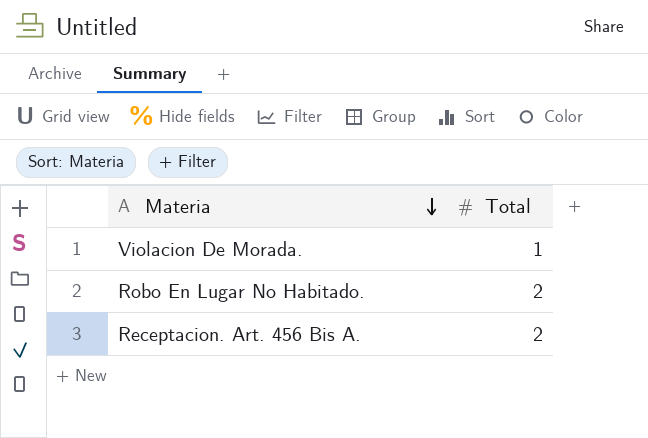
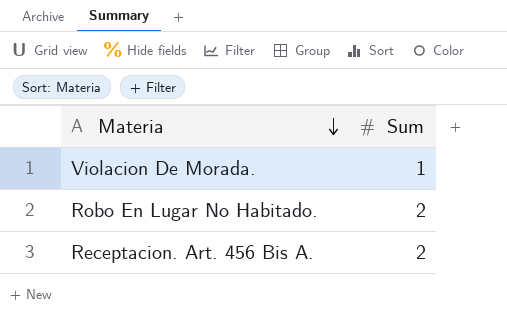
column name: Total -> Sum

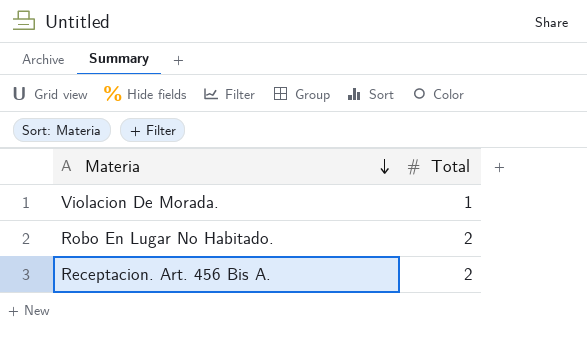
column name: Sum -> Total

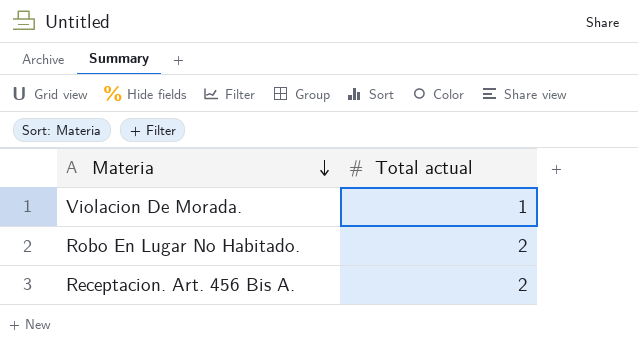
column name: Total -> Total actual

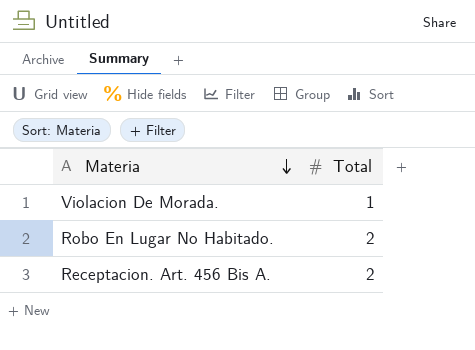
column name: Total actual -> Total

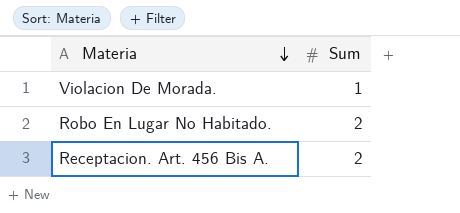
column name: Total -> Sum

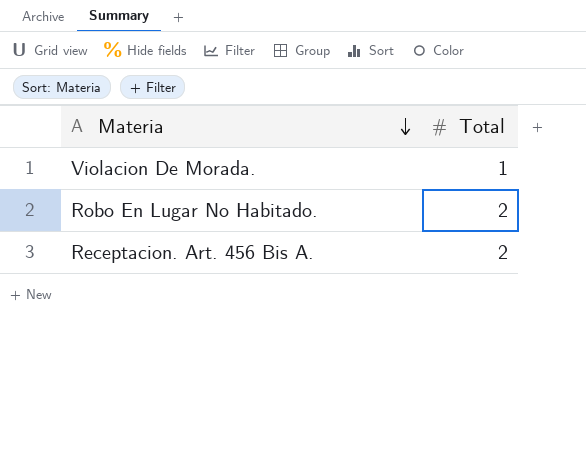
column name: Sum -> Total

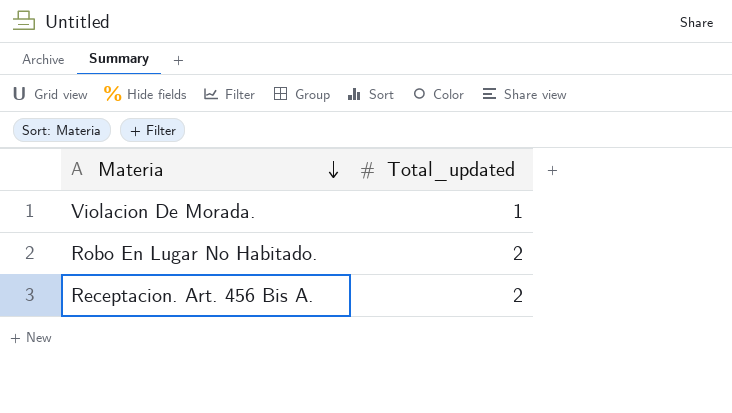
column name: Total -> Total_updated

